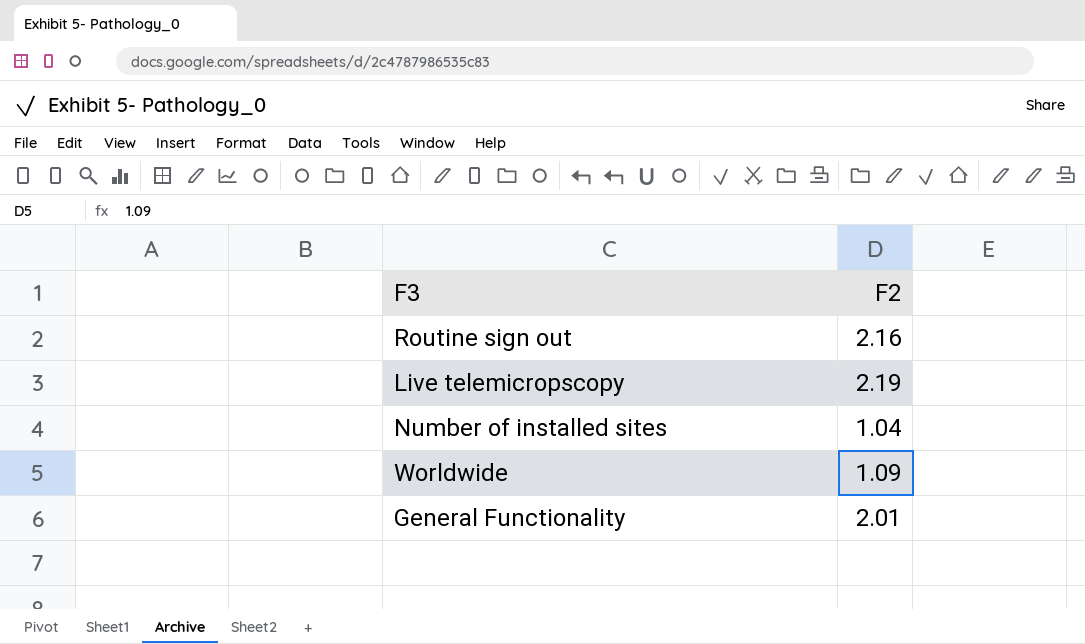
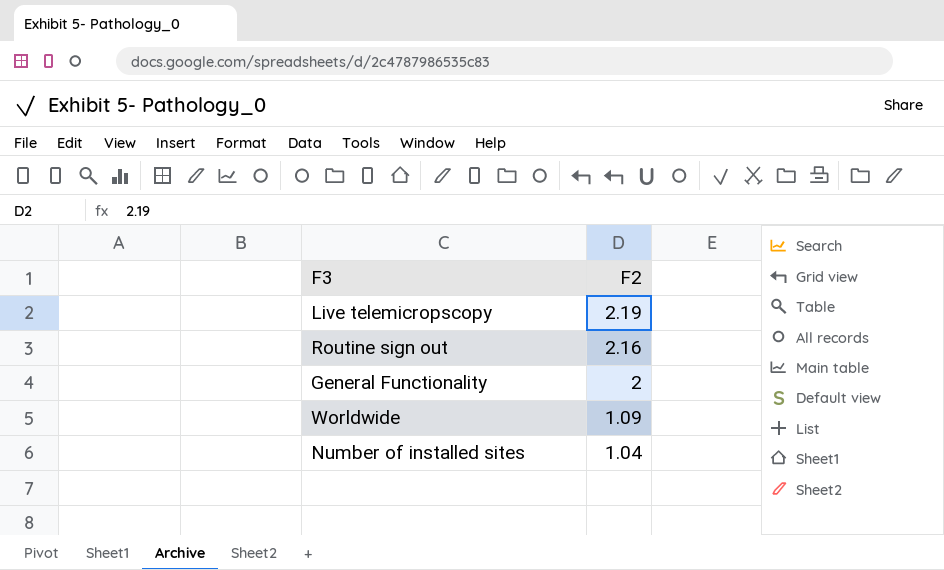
row order: none -> F2 descending
General Functionality | F2: 2.01 -> 2

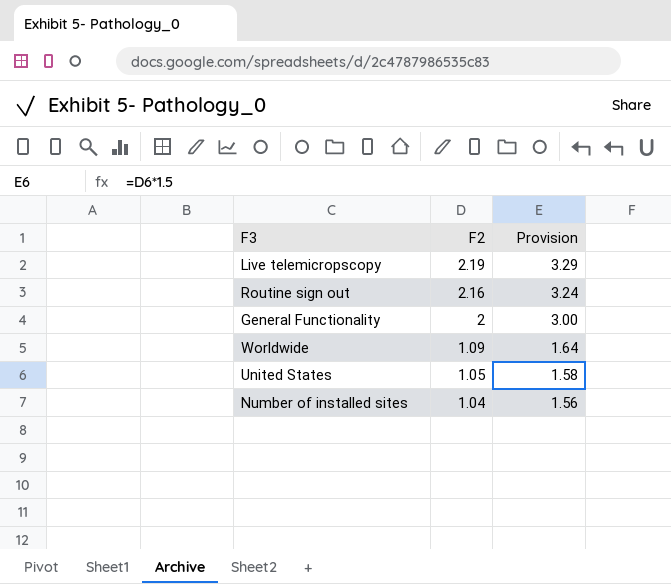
column Provision | formula: none -> [F2] * 1.5
row United States: none -> 1.05 | 1.58

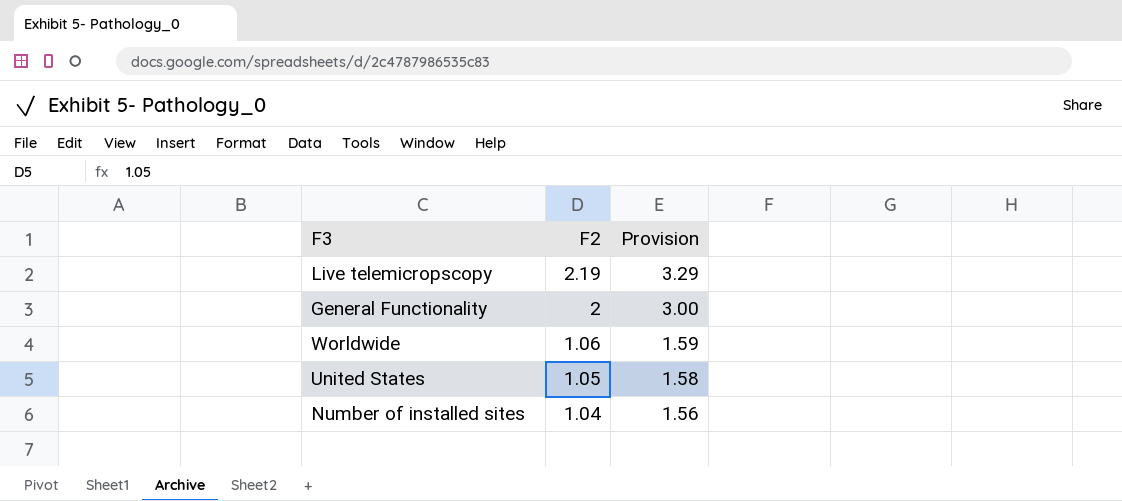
row Routine sign out: 2.16 | 3.24 -> none
Worldwide | F2: 1.09 -> 1.06
Worldwide | Provision: 1.64 -> 1.59

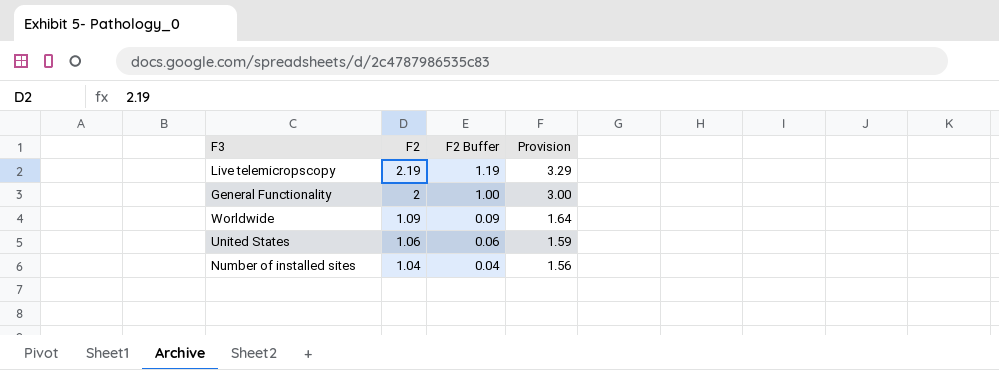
column F2 Buffer | formula: none -> [F2] - 1
Worldwide | F2: 1.06 -> 1.09
Worldwide | Provision: 1.59 -> 1.64
United States | F2: 1.05 -> 1.06
United States | Provision: 1.58 -> 1.59

